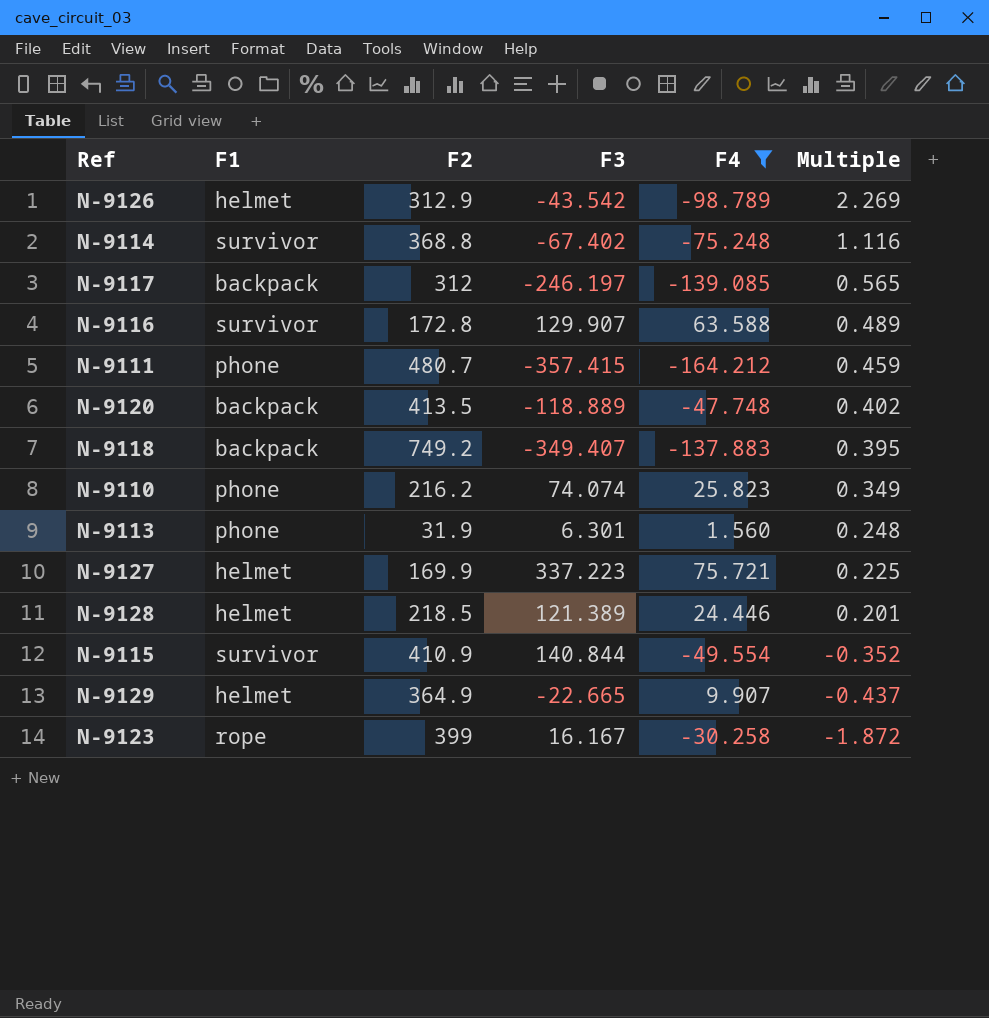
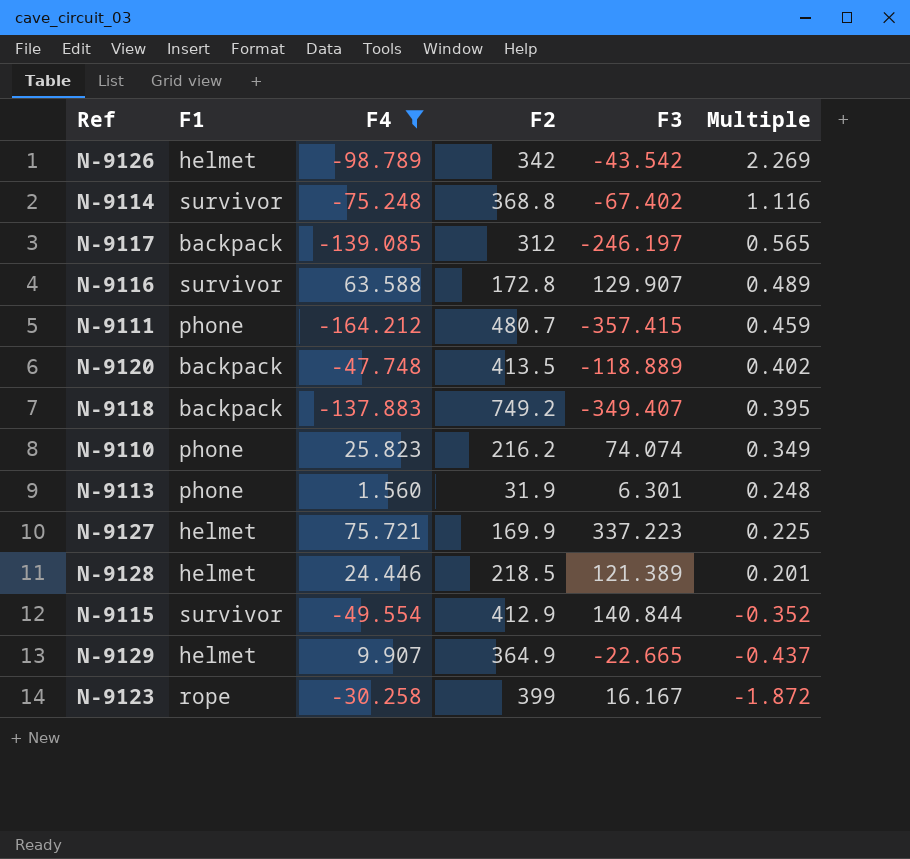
column F4 | position: 5 -> 3
N-9126 | F2: 312.9 -> 342
N-9115 | F2: 410.9 -> 412.9

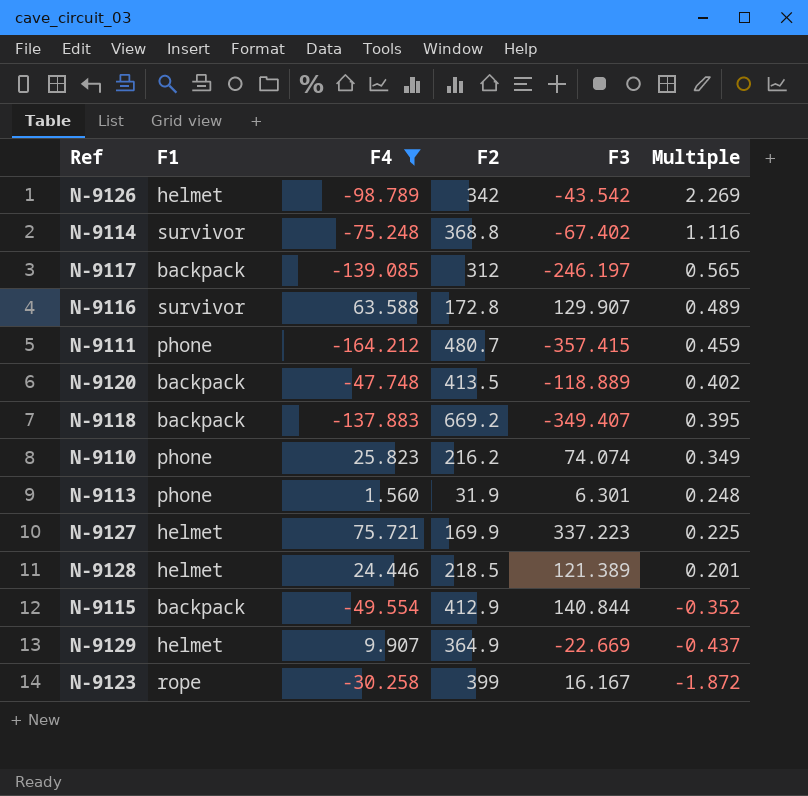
N-9118 | F2: 749.2 -> 669.2
N-9115 | F1: survivor -> backpack
N-9129 | F3: -22.665 -> -22.669

